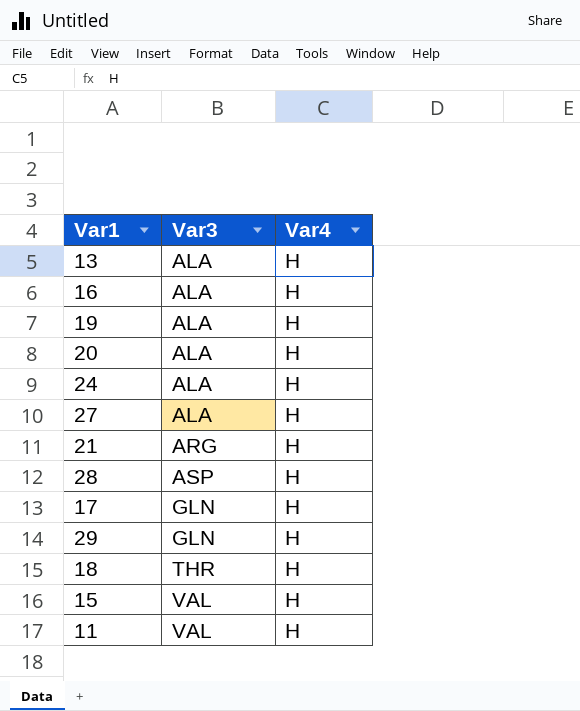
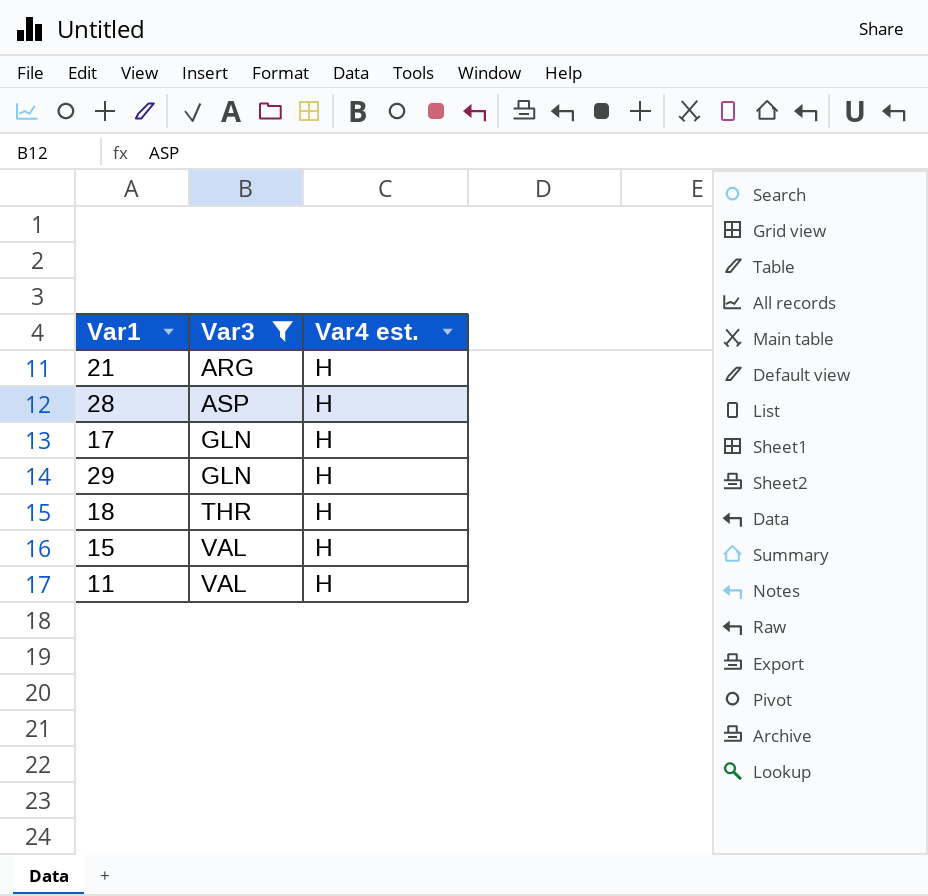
filter: none -> Var3 != ALA
column name: Var4 -> Var4 est.

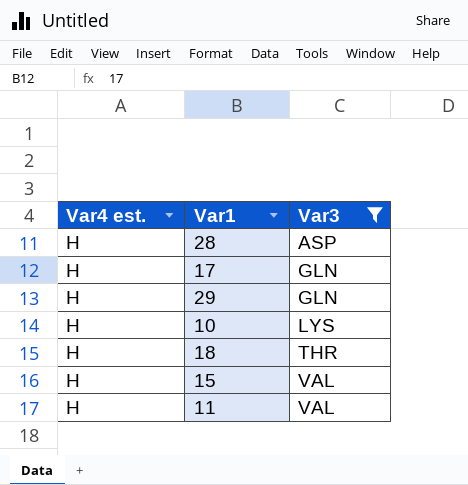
column Var4 est. | position: 3 -> 1
row 21: ARG | H -> none
row 10: none -> H | LYS

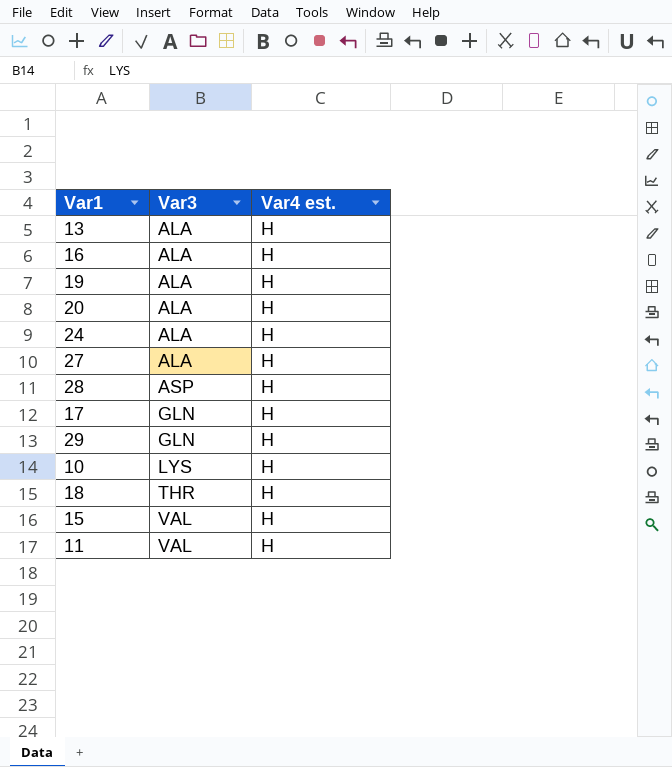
filter: Var3 != ALA -> none
column Var4 est. | position: 1 -> 3

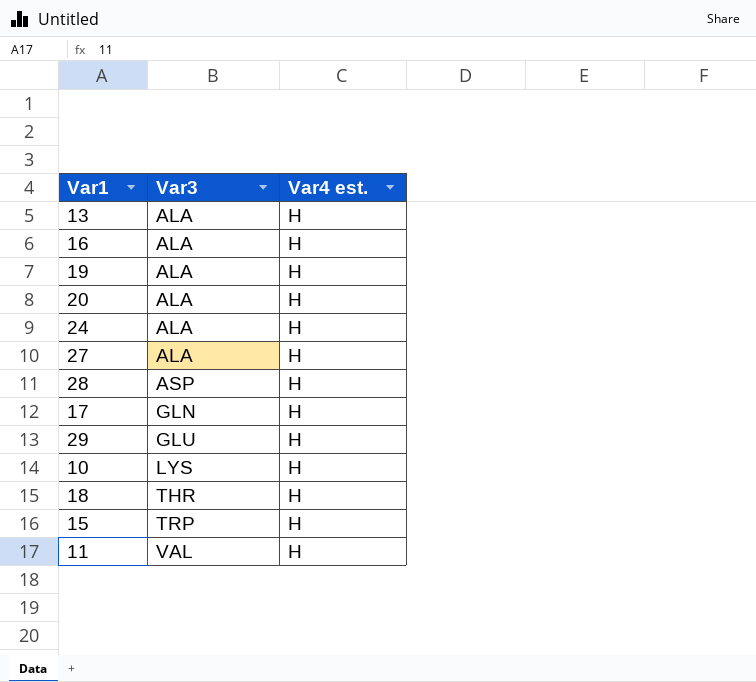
29 | Var3: GLN -> GLU
15 | Var3: VAL -> TRP

